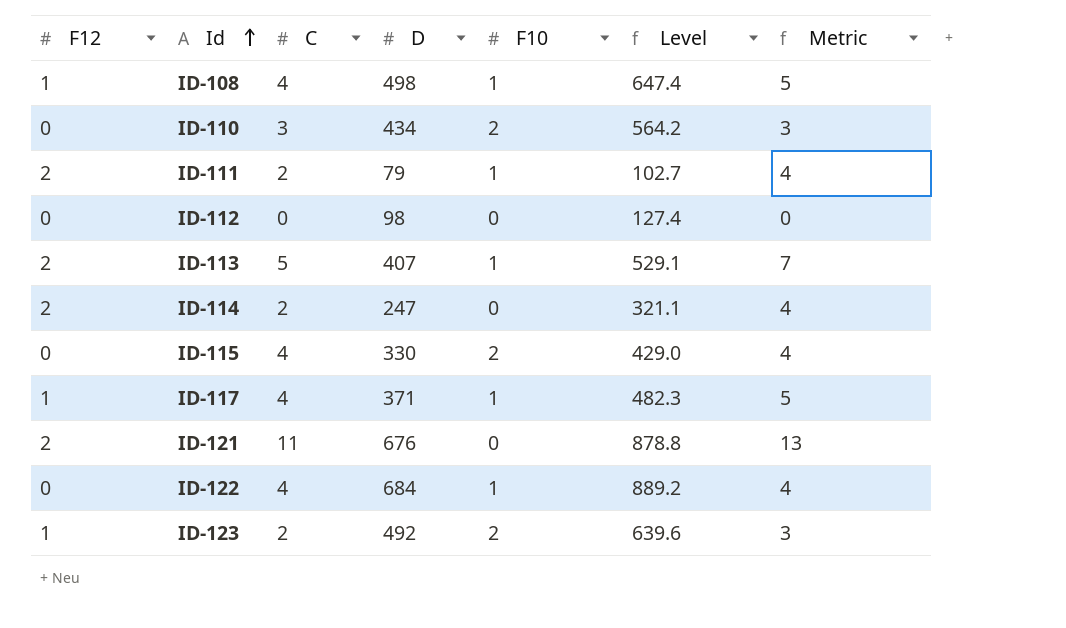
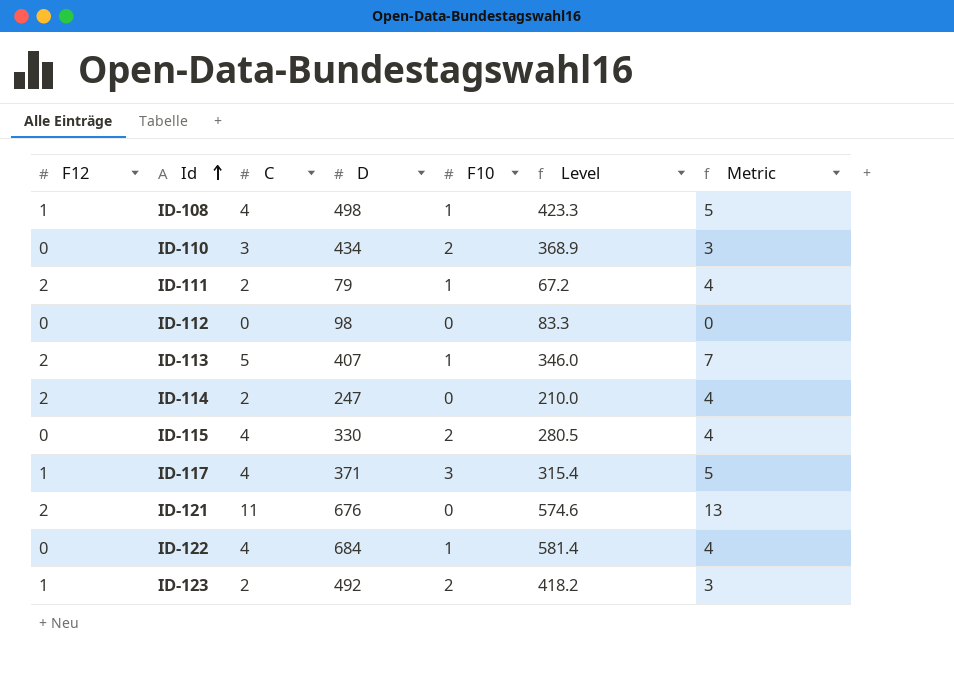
column Level | formula: [D] * 1.3 -> [D] * 0.85
ID-117 | F10: 1 -> 3

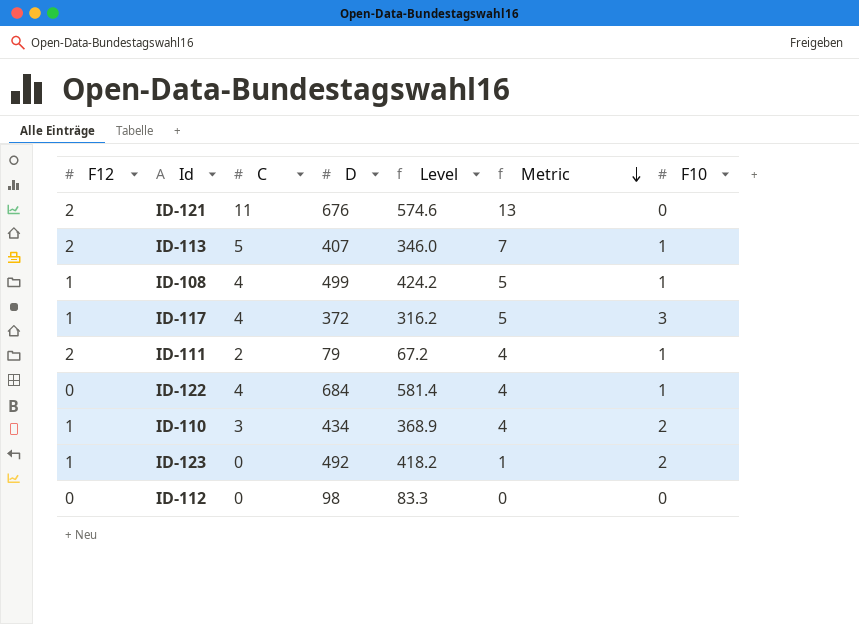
row order: Id ascending -> Metric descending
column F10 | position: 5 -> 7
row ID-114: 2 | 2 | 247 | 0 | 210.0 | 4 -> none
row ID-115: 0 | 4 | 330 | 2 | 280.5 | 4 -> none
ID-108 | D: 498 -> 499
ID-108 | Level: 423.3 -> 424.2
ID-117 | D: 371 -> 372
ID-117 | Level: 315.4 -> 316.2
ID-110 | F12: 0 -> 1
ID-110 | Metric: 3 -> 4
ID-123 | C: 2 -> 0
ID-123 | Metric: 3 -> 1

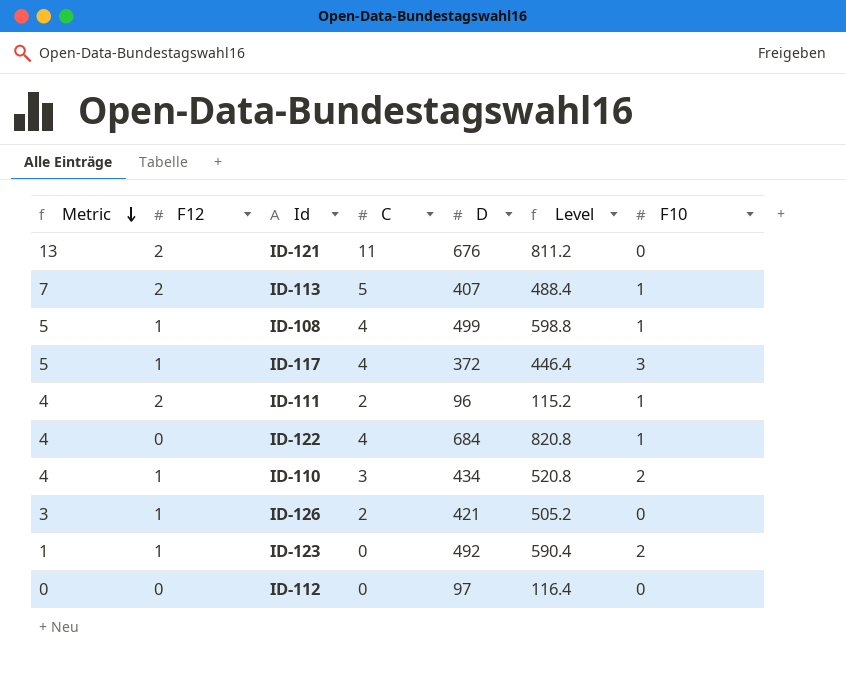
column Metric | position: 6 -> 1
column Level | formula: [D] * 0.85 -> [D] * 1.2
ID-111 | D: 79 -> 96
row ID-126: none -> 3 | 1 | 2 | 421 | 505.2 | 0
ID-112 | D: 98 -> 97

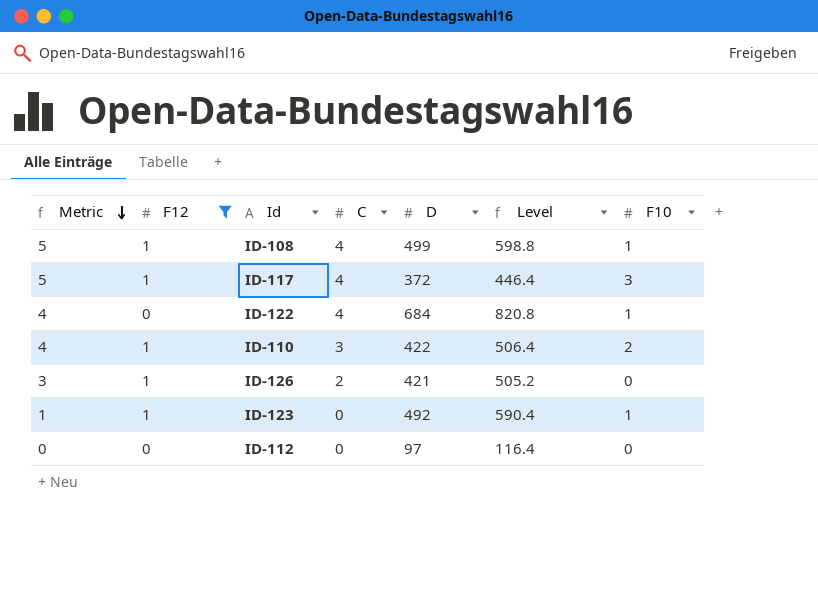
filter: none -> F12 != 2
ID-110 | D: 434 -> 422
ID-110 | Level: 520.8 -> 506.4
ID-123 | F10: 2 -> 1

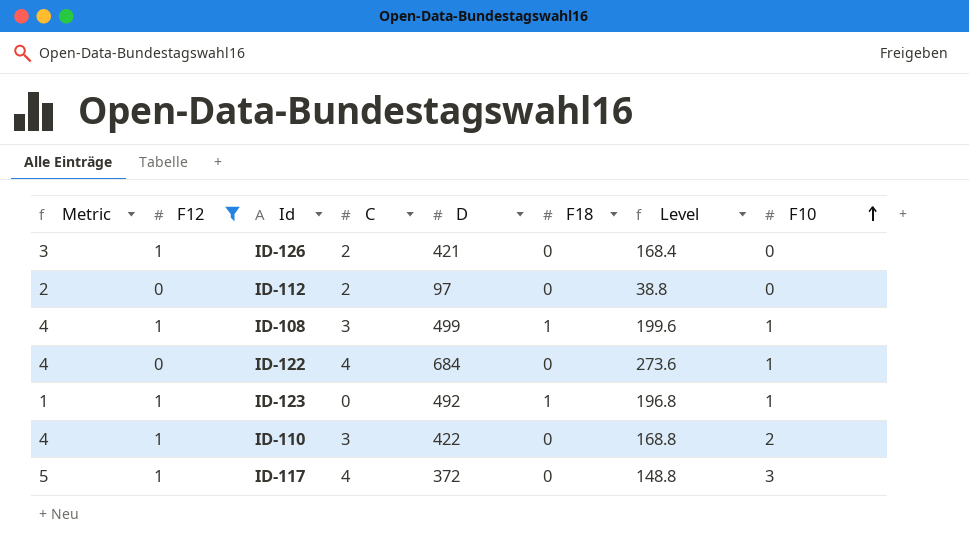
row order: Metric descending -> F10 ascending
column F18 | position: none -> 6
column Level | formula: [D] * 1.2 -> [D] * 0.4
ID-112 | Metric: 0 -> 2
ID-112 | C: 0 -> 2
ID-108 | Metric: 5 -> 4
ID-108 | C: 4 -> 3

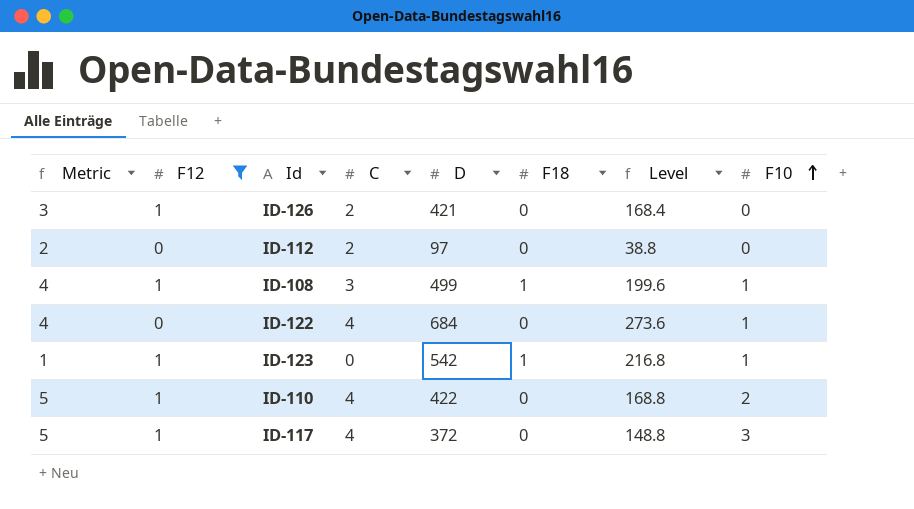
ID-123 | D: 492 -> 542
ID-123 | Level: 196.8 -> 216.8
ID-110 | Metric: 4 -> 5
ID-110 | C: 3 -> 4

